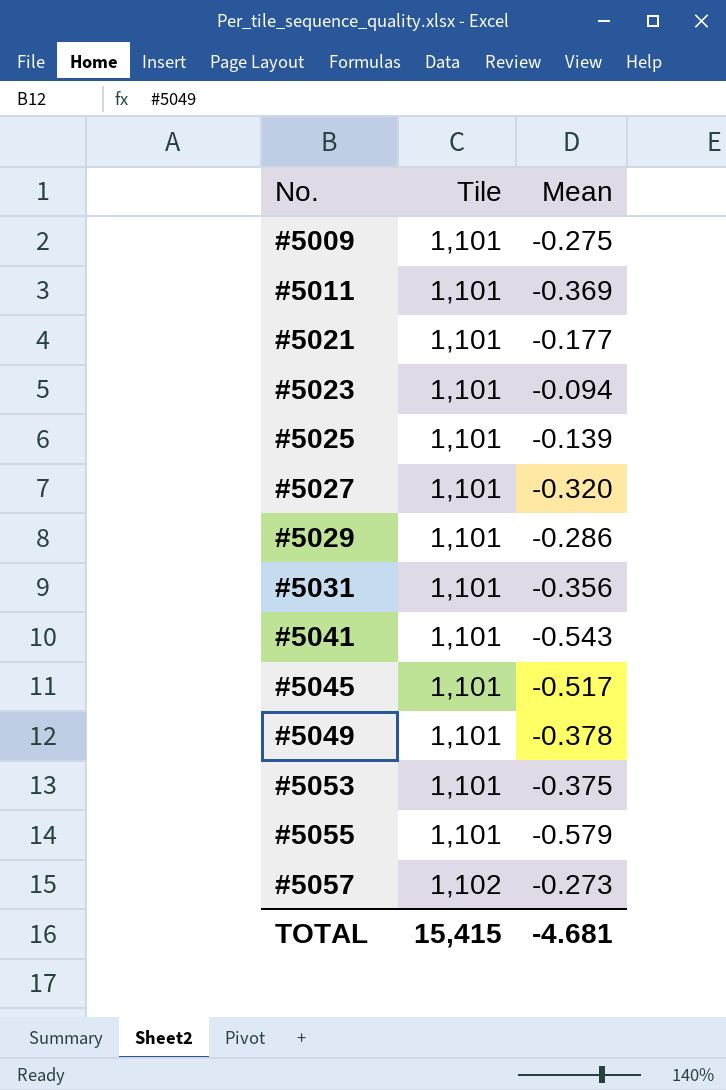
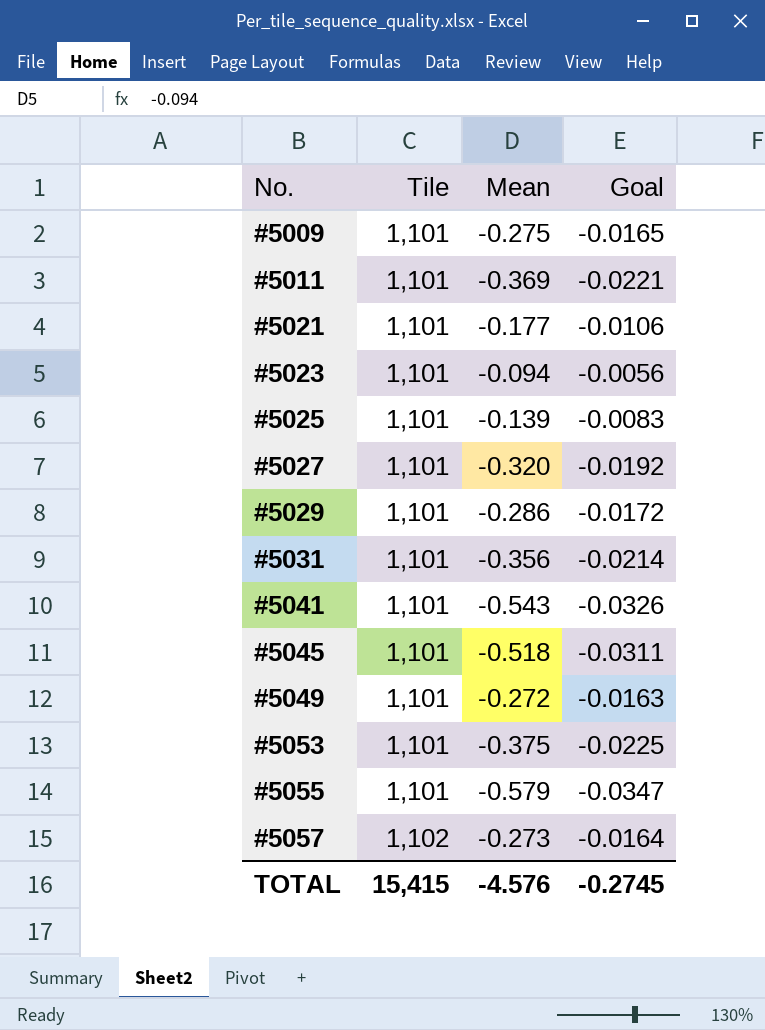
column Goal | formula: none -> [Mean] * 0.06
#5045 | Mean: -0.517 -> -0.518
#5049 | Mean: -0.378 -> -0.272
TOTAL | Mean: -4.681 -> -4.576

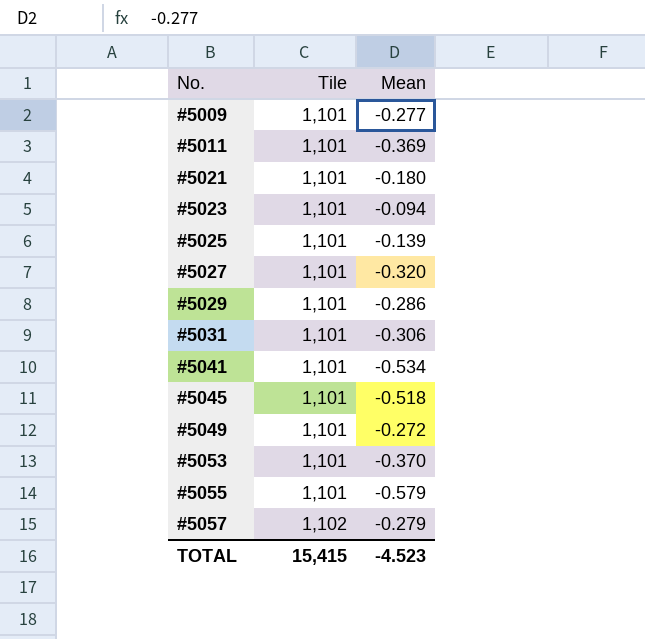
column Goal | formula: [Mean] * 0.06 -> none
#5009 | Mean: -0.275 -> -0.277
#5021 | Mean: -0.177 -> -0.180
#5031 | Mean: -0.356 -> -0.306
#5041 | Mean: -0.543 -> -0.534
#5053 | Mean: -0.375 -> -0.370
#5057 | Mean: -0.273 -> -0.279
TOTAL | Mean: -4.576 -> -4.523

